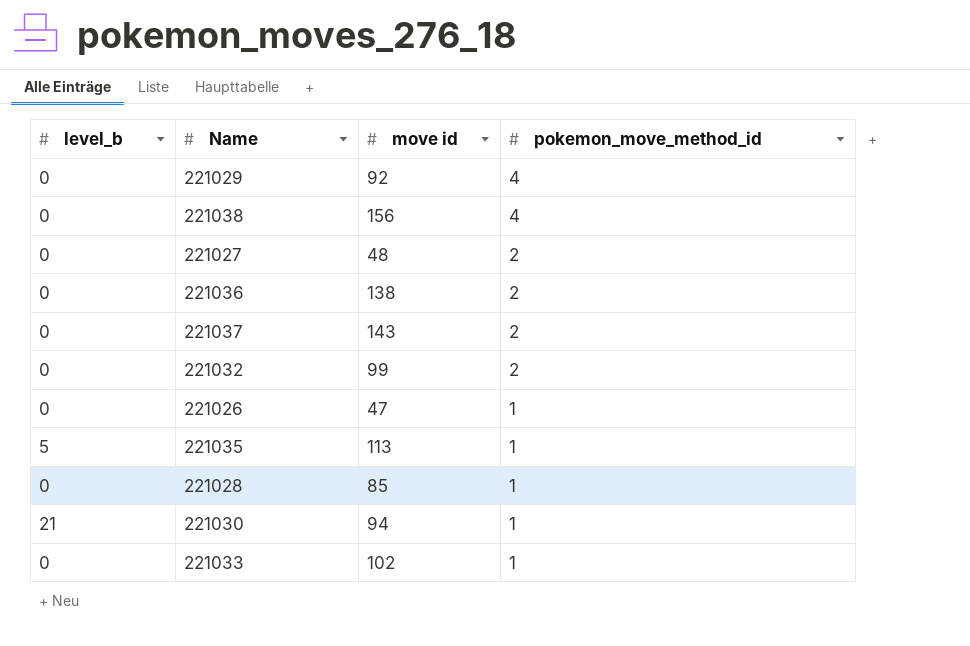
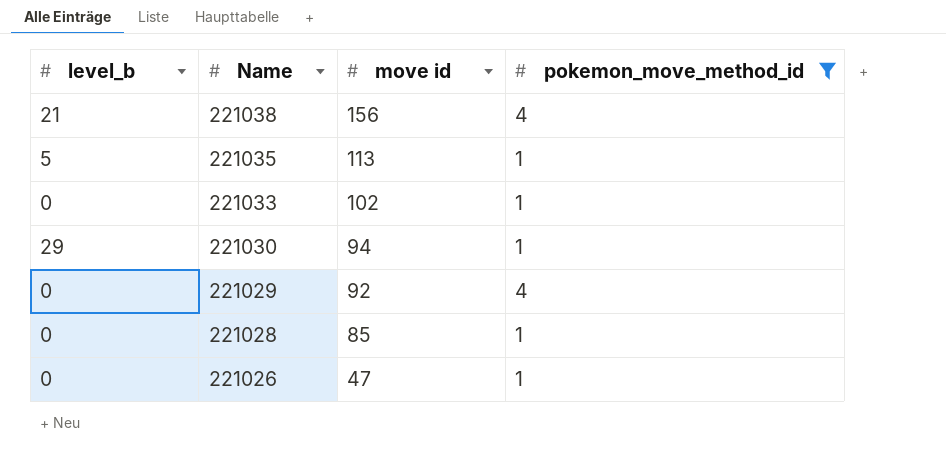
filter: none -> pokemon_move_method_id != 2
row order: pokemon_move_method_id descending -> Name descending
221038 | level_b: 0 -> 21
221030 | level_b: 21 -> 29

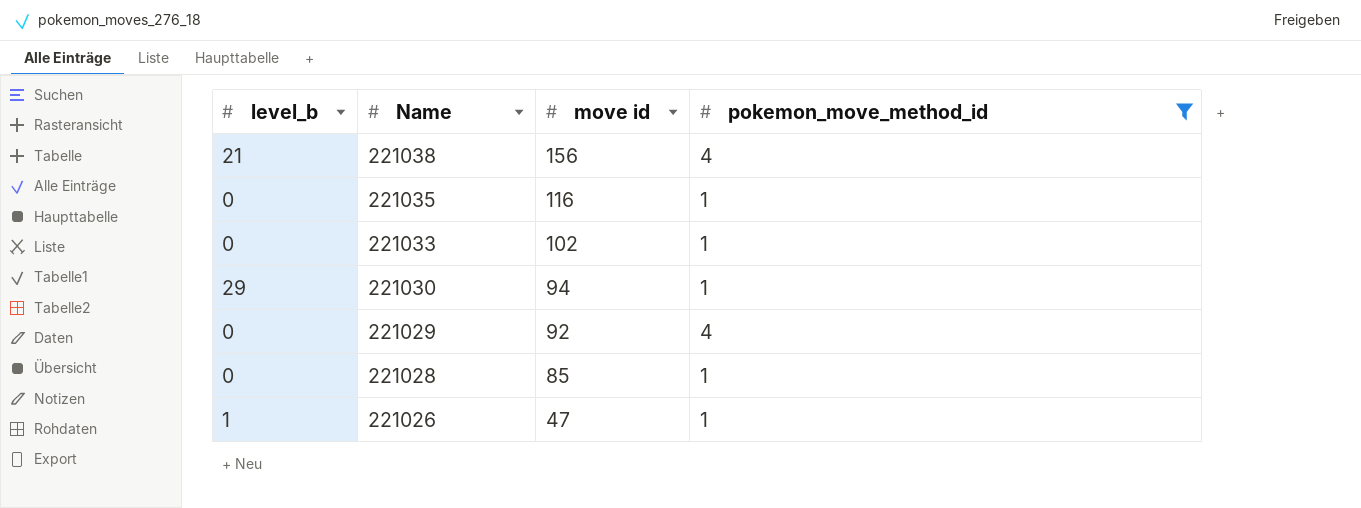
221035 | level_b: 5 -> 0
221035 | move id: 113 -> 116
221026 | level_b: 0 -> 1

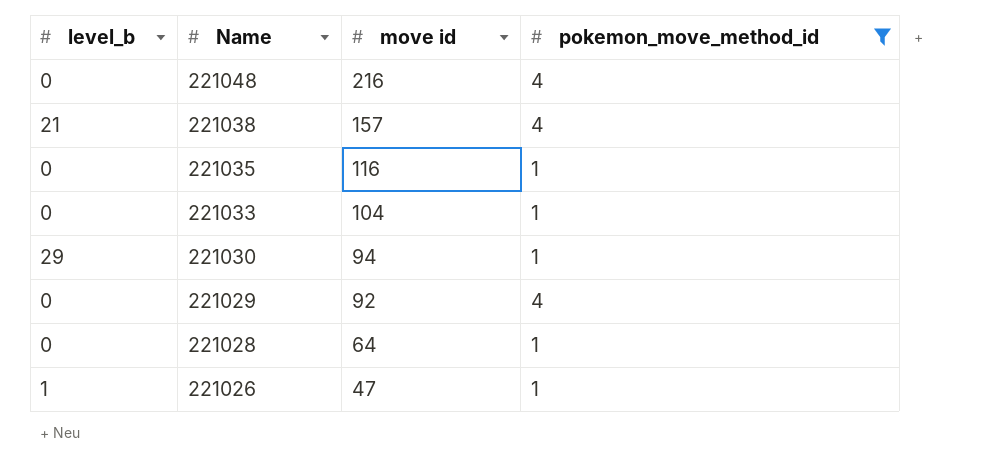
row 221048: none -> 0 | 216 | 4
221038 | move id: 156 -> 157
221033 | move id: 102 -> 104
221028 | move id: 85 -> 64

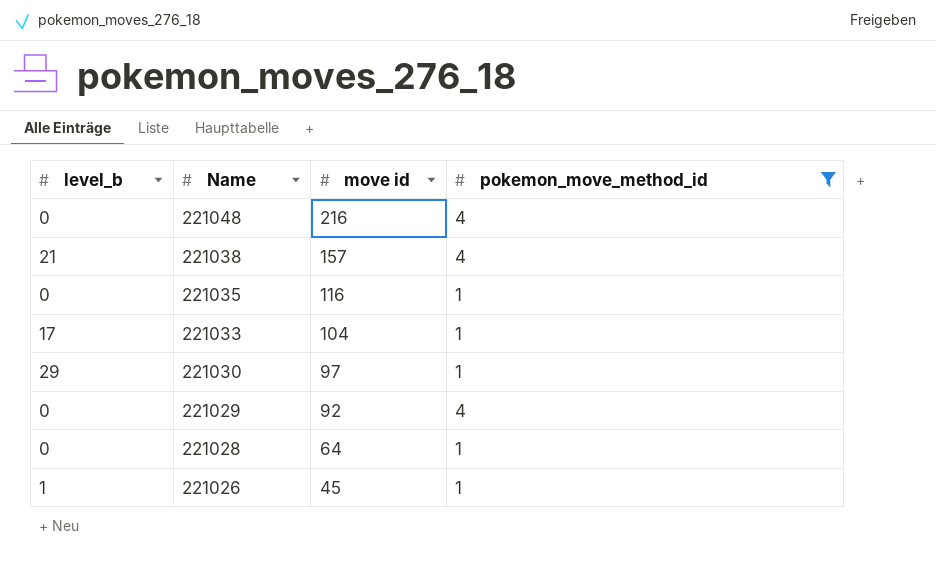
221033 | level_b: 0 -> 17
221030 | move id: 94 -> 97
221026 | move id: 47 -> 45

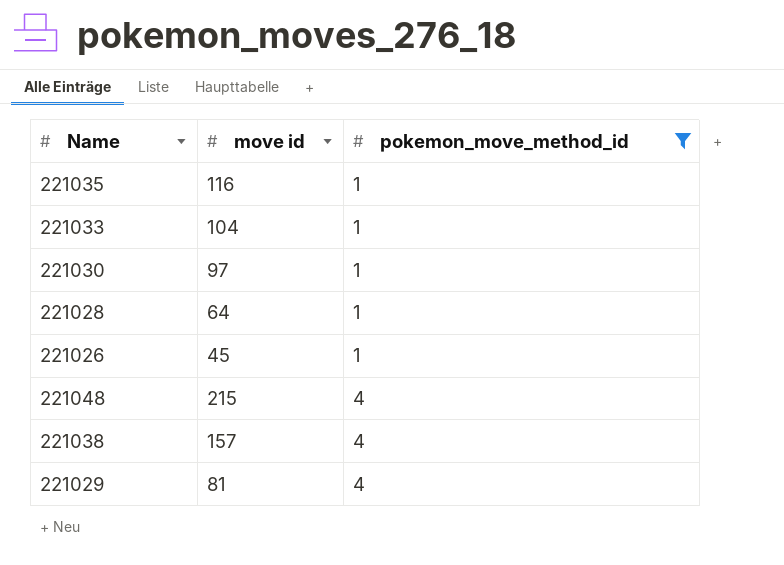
row order: Name descending -> pokemon_move_method_id ascending
column level_b | position: 1 -> none
221048 | move id: 216 -> 215
221029 | move id: 92 -> 81

